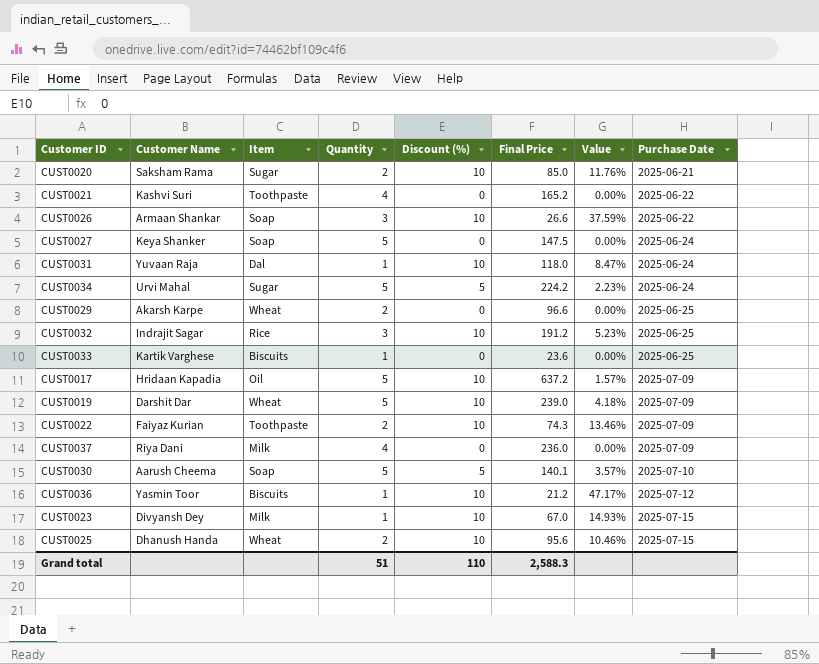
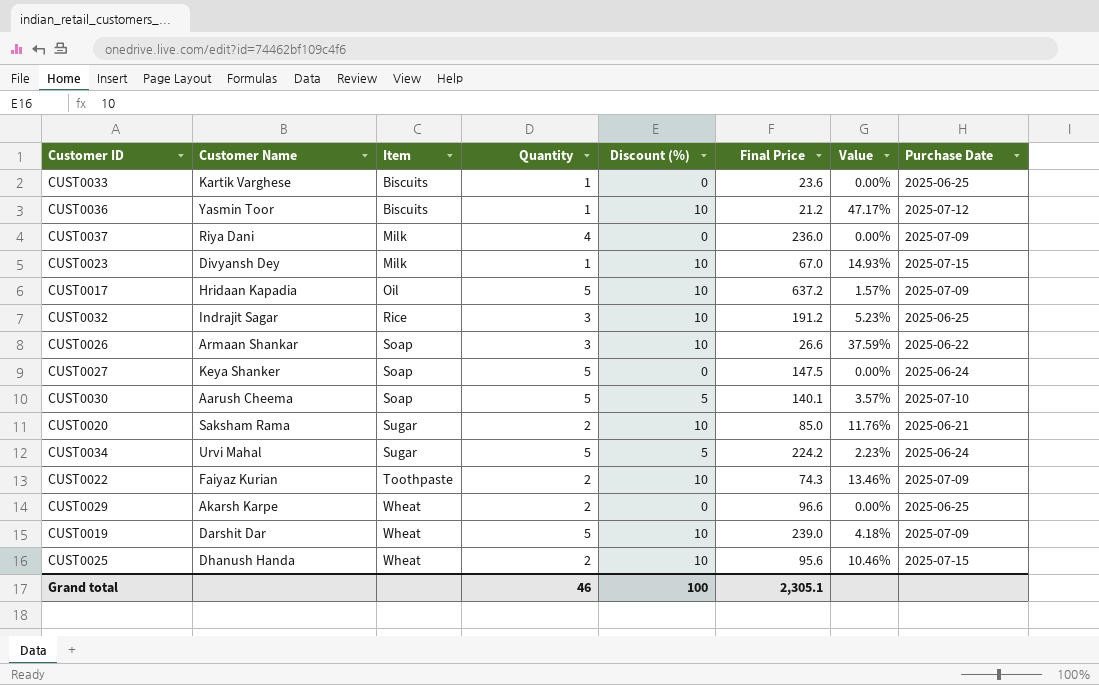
row order: Purchase Date ascending -> Item ascending
row CUST0021: Kashvi Suri | Toothpaste | 4 | 0 | 165.2 | 0.00% | 2025-06-22 -> none
row CUST0031: Yuvaan Raja | Dal | 1 | 10 | 118.0 | 8.47% | 2025-06-24 -> none
Grand total | Quantity: 51 -> 46
Grand total | Discount (%): 110 -> 100
Grand total | Final Price: 2,588.3 -> 2,305.1

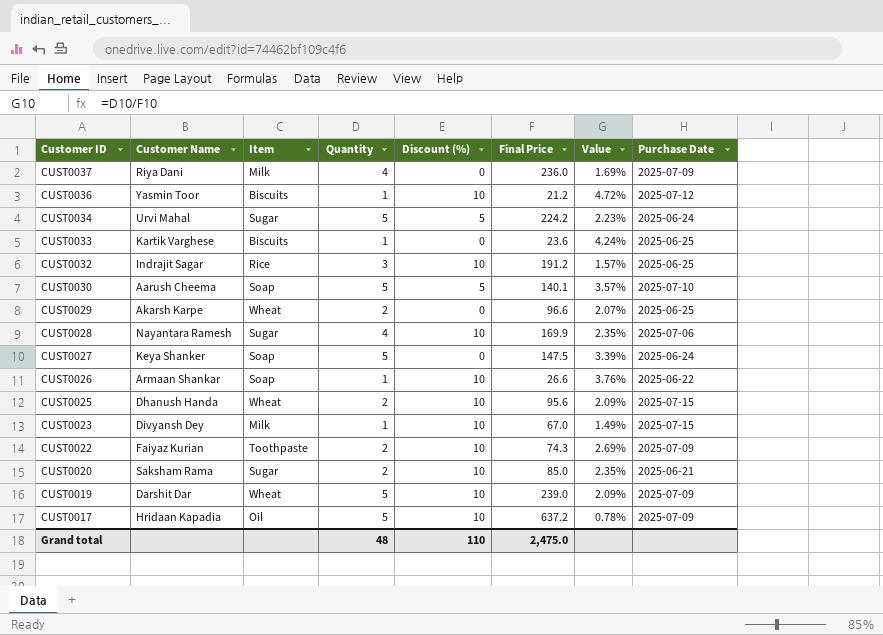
row order: Item ascending -> Customer ID descending
column Value | formula: [Discount (%)] / [Final Price] -> [Quantity] / [Final Price]
row CUST0028: none -> Nayantara Ramesh | Sugar | 4 | 10 | 169.9 | 2.35% | 2025-07-06
CUST0026 | Quantity: 3 -> 1
Grand total | Quantity: 46 -> 48
Grand total | Discount (%): 100 -> 110
Grand total | Final Price: 2,305.1 -> 2,475.0

